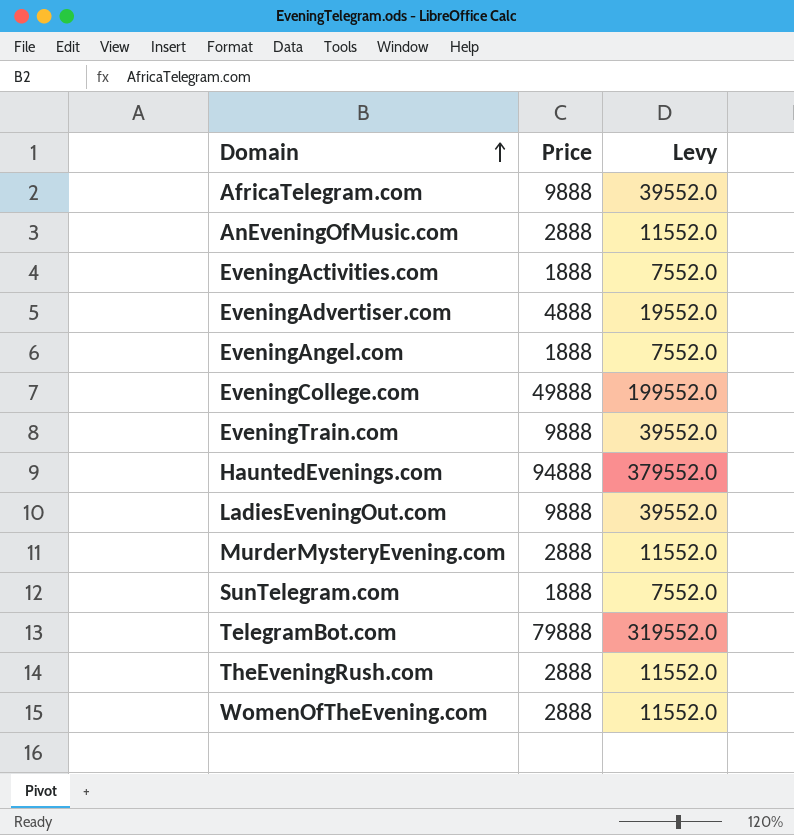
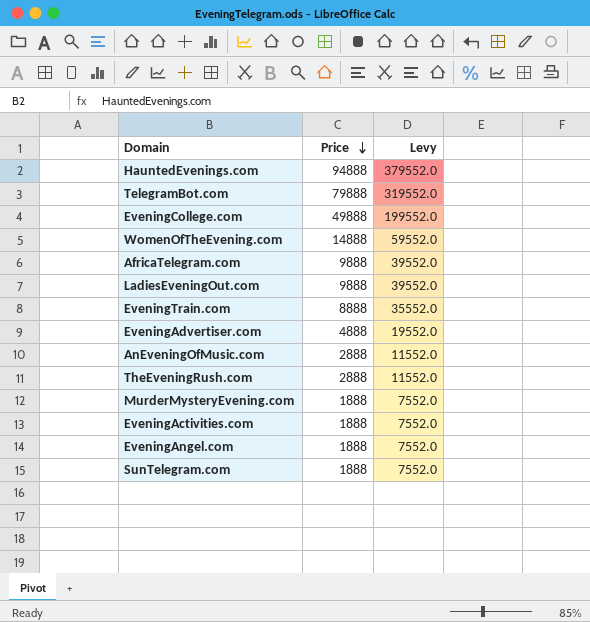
row order: Domain ascending -> Price descending
WomenOfTheEvening.com | Price: 2888 -> 14888
WomenOfTheEvening.com | Levy: 11552.0 -> 59552.0
EveningTrain.com | Price: 9888 -> 8888
EveningTrain.com | Levy: 39552.0 -> 35552.0
MurderMysteryEvening.com | Price: 2888 -> 1888
MurderMysteryEvening.com | Levy: 11552.0 -> 7552.0

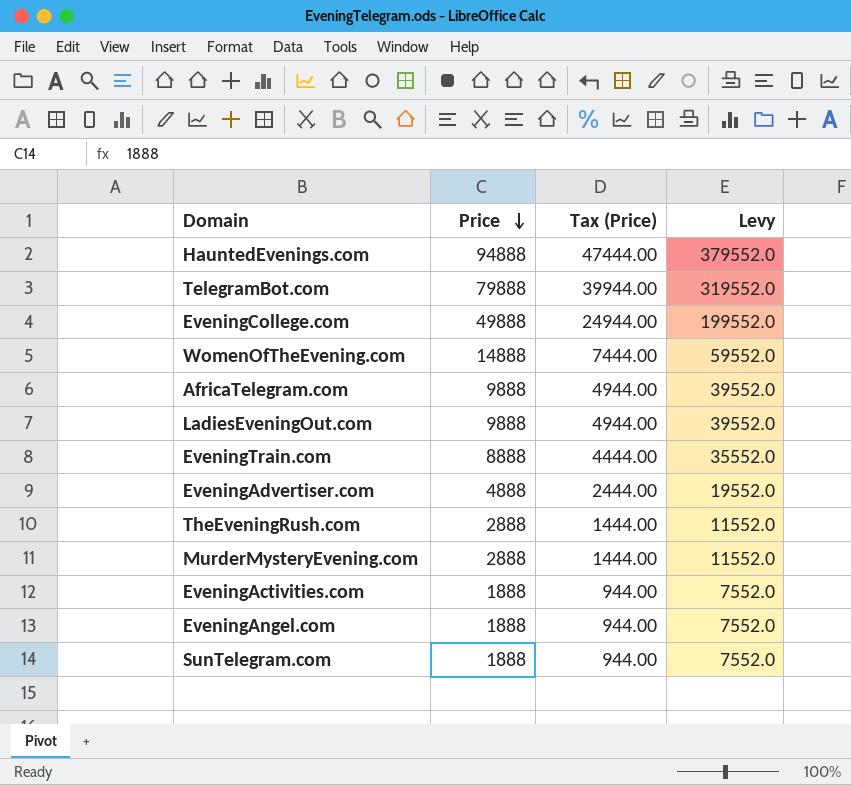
column Tax (Price) | formula: none -> [Price] * 0.5
row AnEveningOfMusic.com: 2888 | 11552.0 -> none
MurderMysteryEvening.com | Price: 1888 -> 2888
MurderMysteryEvening.com | Levy: 7552.0 -> 11552.0

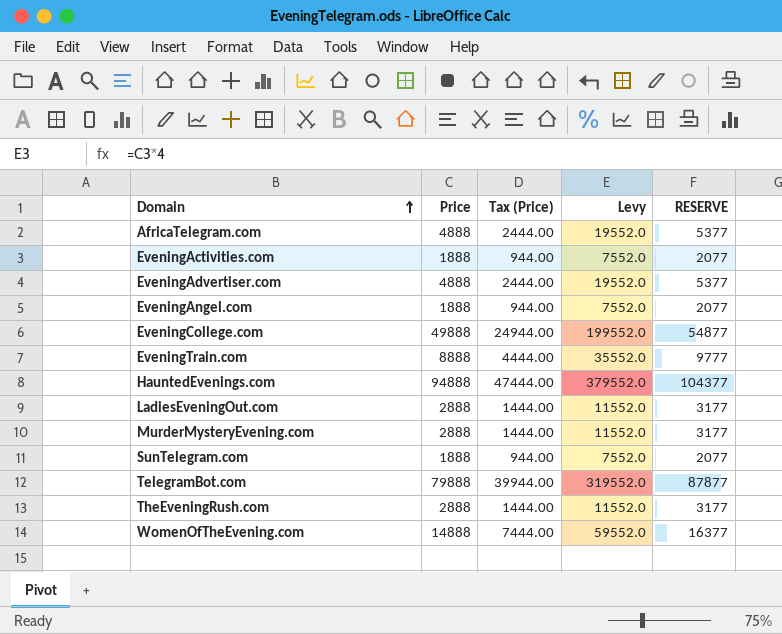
row order: Price descending -> Domain ascending
column RESERVE | formula: none -> [Price] * 1.1
AfricaTelegram.com | Price: 9888 -> 4888
AfricaTelegram.com | Tax (Price): 4944.00 -> 2444.00
AfricaTelegram.com | Levy: 39552.0 -> 19552.0
LadiesEveningOut.com | Price: 9888 -> 2888
LadiesEveningOut.com | Tax (Price): 4944.00 -> 1444.00
LadiesEveningOut.com | Levy: 39552.0 -> 11552.0

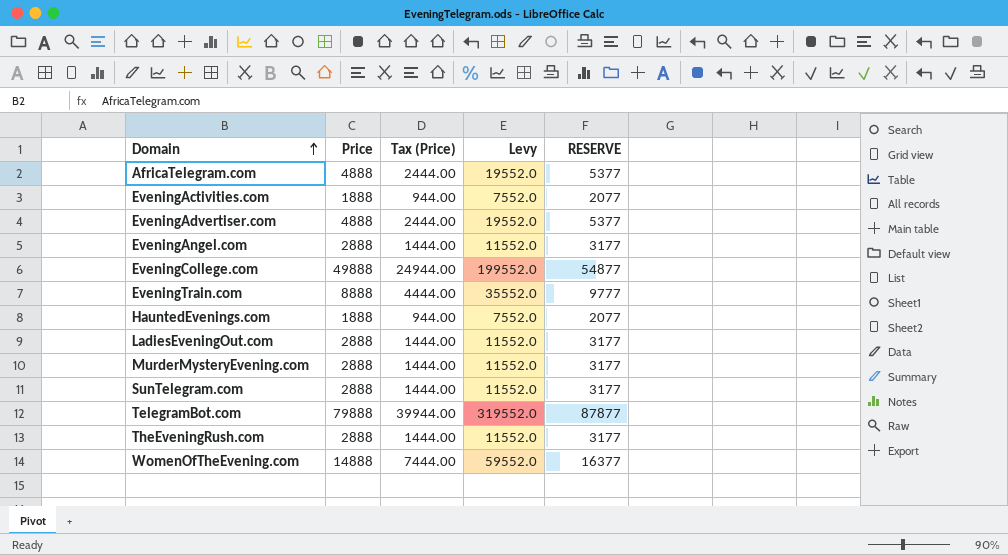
EveningAngel.com | Price: 1888 -> 2888
EveningAngel.com | Tax (Price): 944.00 -> 1444.00
EveningAngel.com | Levy: 7552.0 -> 11552.0
EveningAngel.com | RESERVE: 2077 -> 3177
HauntedEvenings.com | Price: 94888 -> 1888
HauntedEvenings.com | Tax (Price): 47444.00 -> 944.00
HauntedEvenings.com | Levy: 379552.0 -> 7552.0
HauntedEvenings.com | RESERVE: 104377 -> 2077
SunTelegram.com | Price: 1888 -> 2888
SunTelegram.com | Tax (Price): 944.00 -> 1444.00
SunTelegram.com | Levy: 7552.0 -> 11552.0
SunTelegram.com | RESERVE: 2077 -> 3177

